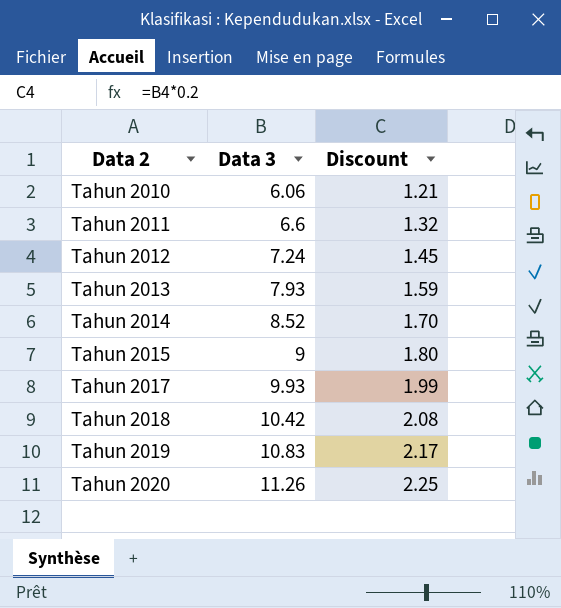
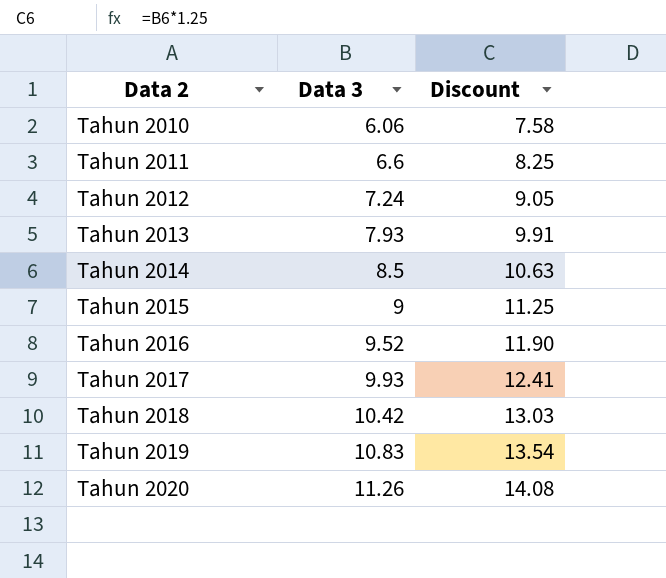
column Discount | formula: [Data 3] * 0.2 -> [Data 3] * 1.25
Tahun 2014 | Data 3: 8.52 -> 8.5
row Tahun 2016: none -> 9.52 | 11.90

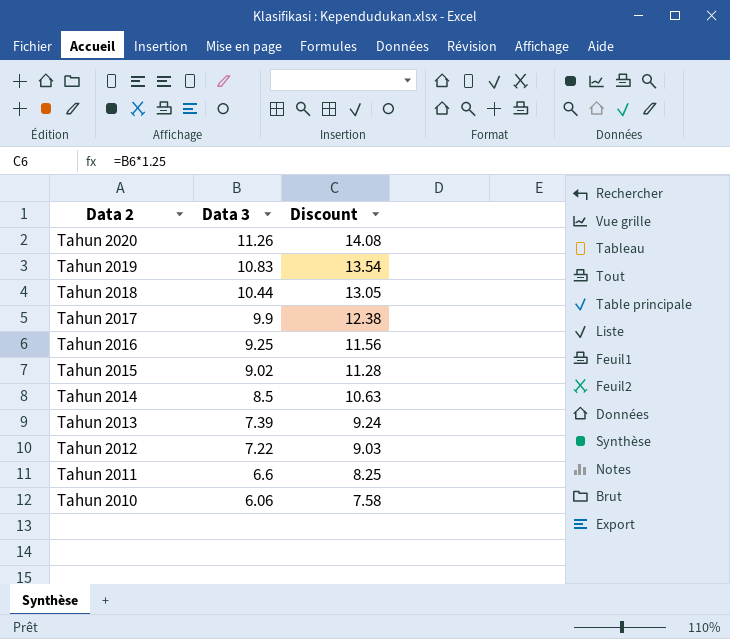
row order: Data 2 ascending -> Data 2 descending
Tahun 2018 | Data 3: 10.42 -> 10.44
Tahun 2018 | Discount: 13.03 -> 13.05
Tahun 2017 | Data 3: 9.93 -> 9.9
Tahun 2017 | Discount: 12.41 -> 12.38
Tahun 2016 | Data 3: 9.52 -> 9.25
Tahun 2016 | Discount: 11.90 -> 11.56
Tahun 2015 | Data 3: 9 -> 9.02
Tahun 2015 | Discount: 11.25 -> 11.28
Tahun 2013 | Data 3: 7.93 -> 7.39
Tahun 2013 | Discount: 9.91 -> 9.24
Tahun 2012 | Data 3: 7.24 -> 7.22
Tahun 2012 | Discount: 9.05 -> 9.03

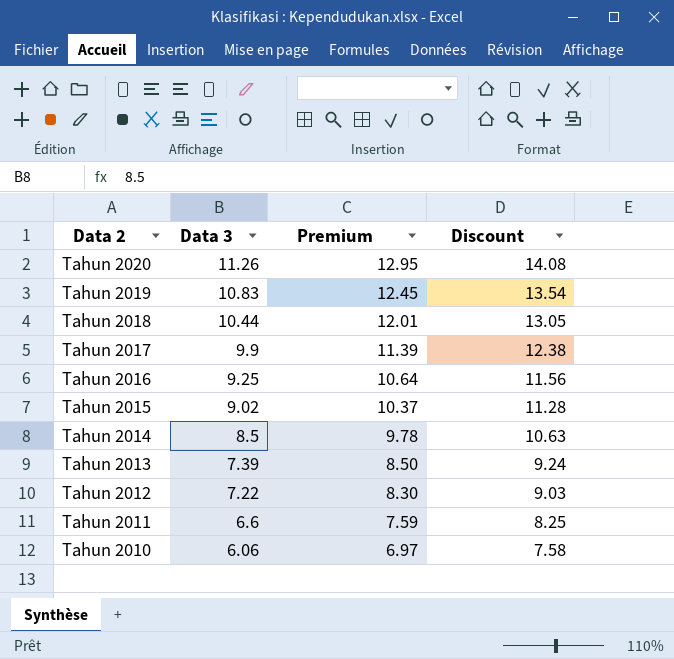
column Premium | formula: none -> [Data 3] * 1.15

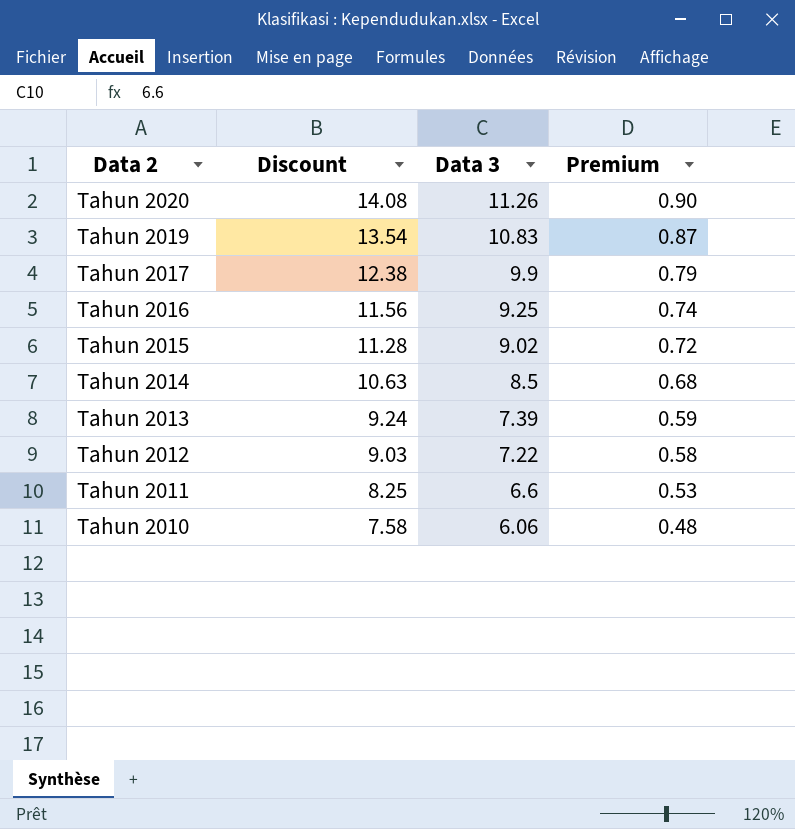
column Discount | position: 4 -> 2
column Premium | formula: [Data 3] * 1.15 -> [Data 3] * 0.08
row Tahun 2018: 10.44 | 12.01 | 13.05 -> none

